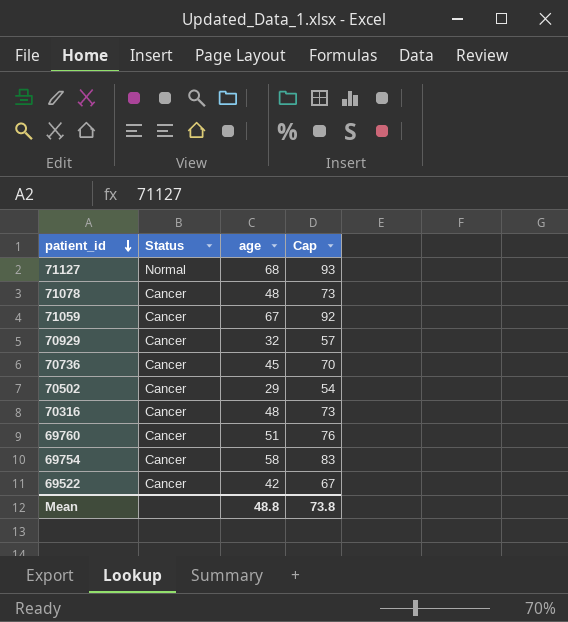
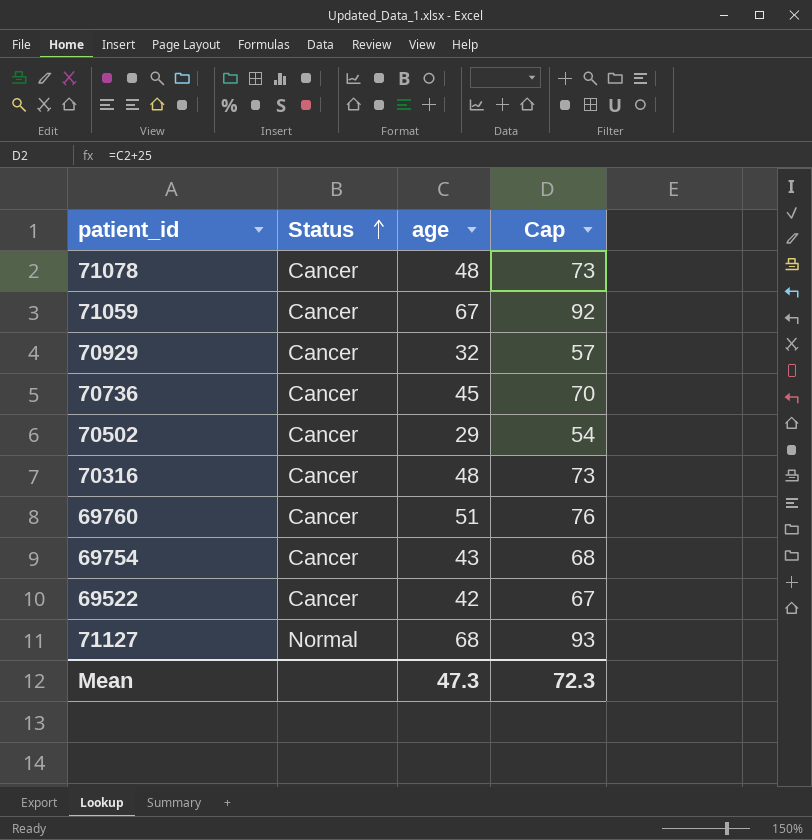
row order: patient_id descending -> Status ascending
69754 | age: 58 -> 43
69754 | Cap: 83 -> 68
Mean | age: 48.8 -> 47.3
Mean | Cap: 73.8 -> 72.3

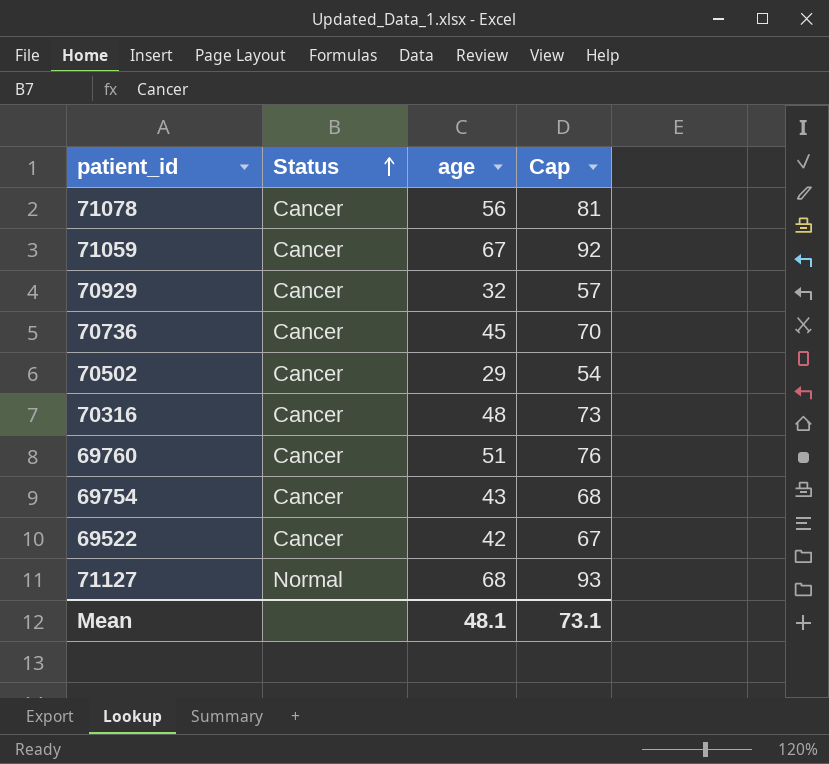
71078 | age: 48 -> 56
71078 | Cap: 73 -> 81
Mean | age: 47.3 -> 48.1
Mean | Cap: 72.3 -> 73.1

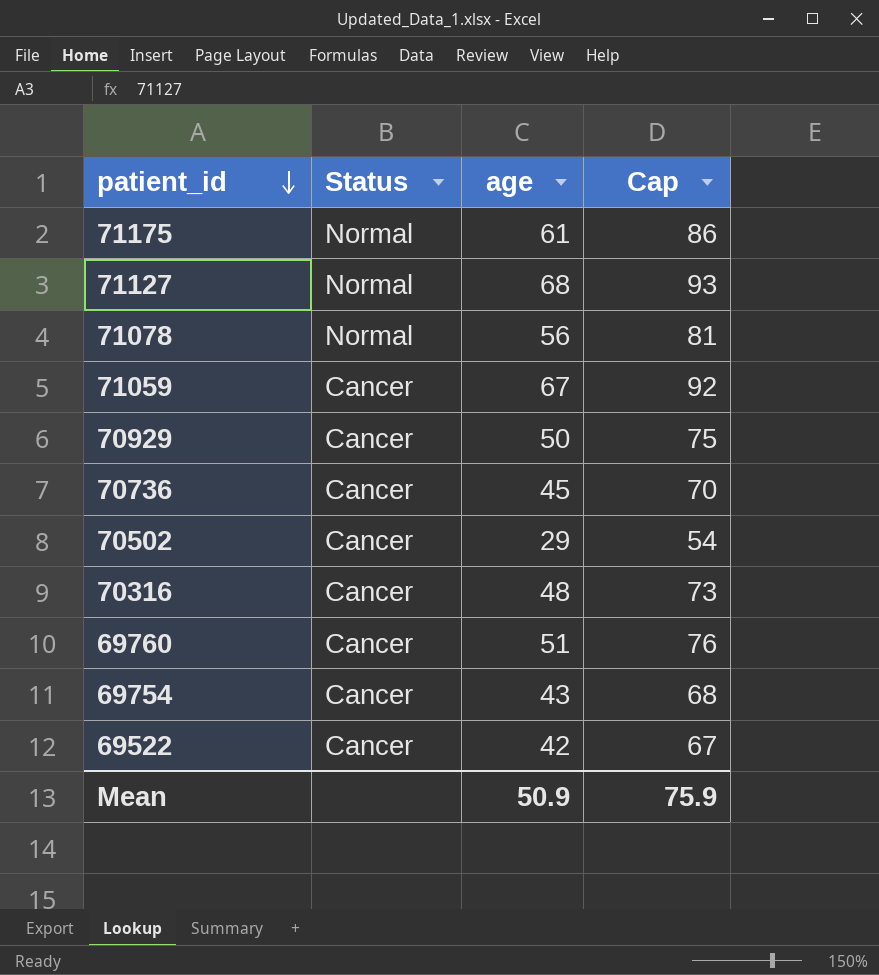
row order: Status ascending -> patient_id descending
row 71175: none -> Normal | 61 | 86
71078 | Status: Cancer -> Normal
70929 | age: 32 -> 50
70929 | Cap: 57 -> 75
Mean | age: 48.1 -> 50.9
Mean | Cap: 73.1 -> 75.9

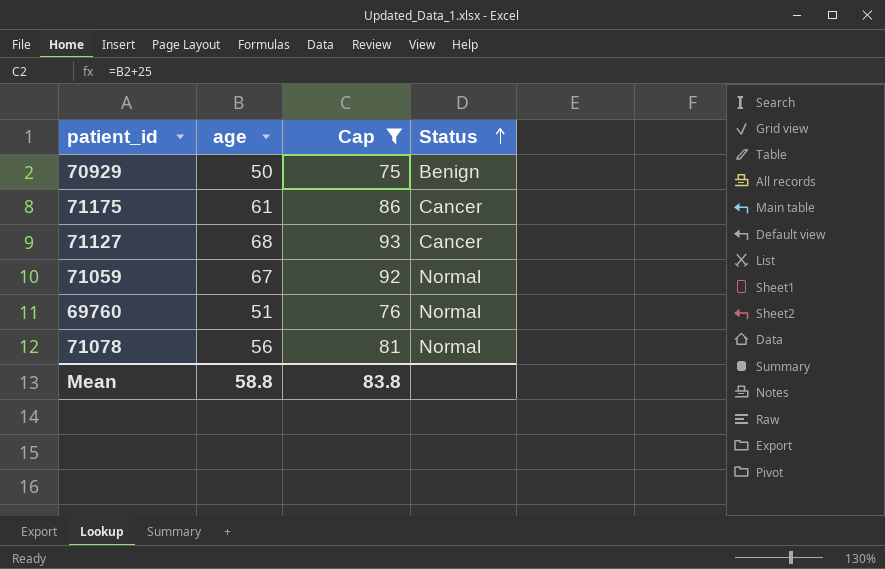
filter: none -> Cap >= 75
row order: patient_id descending -> Status ascending
column Status | position: 2 -> 4
70929 | Status: Cancer -> Benign
71175 | Status: Normal -> Cancer
71127 | Status: Normal -> Cancer
71059 | Status: Cancer -> Normal
69760 | Status: Cancer -> Normal
Mean | age: 50.9 -> 58.8
Mean | Cap: 75.9 -> 83.8

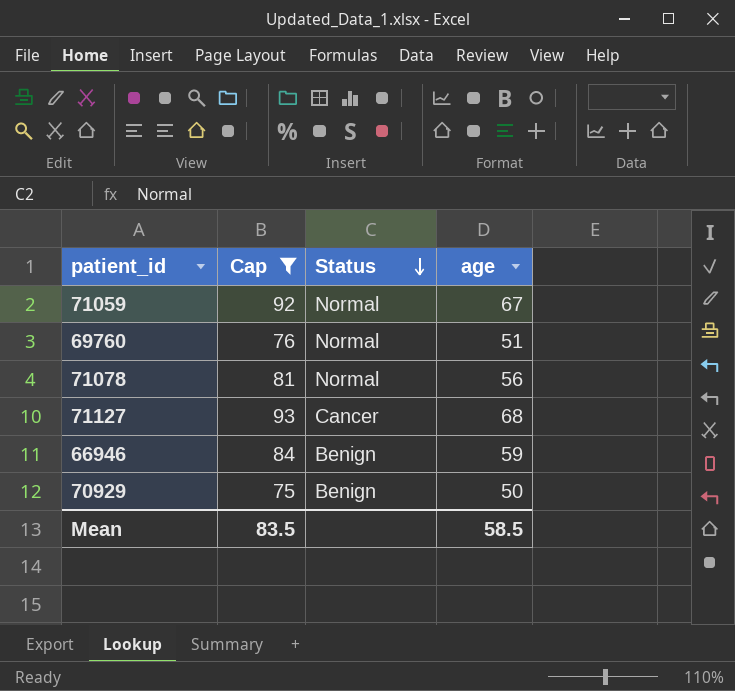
row order: Status ascending -> Status descending
column age | position: 2 -> 4
row 71175: 61 | 86 | Cancer -> none
row 66946: none -> 84 | Benign | 59
Mean | Cap: 83.8 -> 83.5
Mean | age: 58.8 -> 58.5

